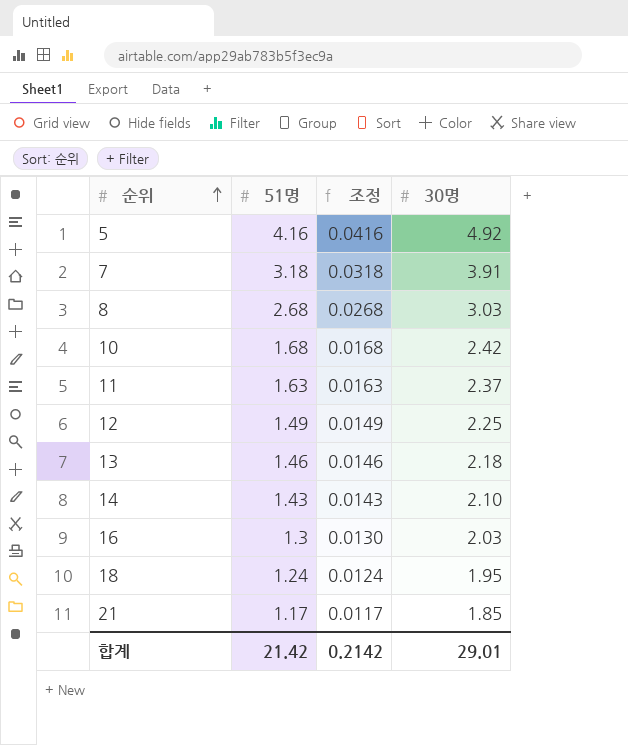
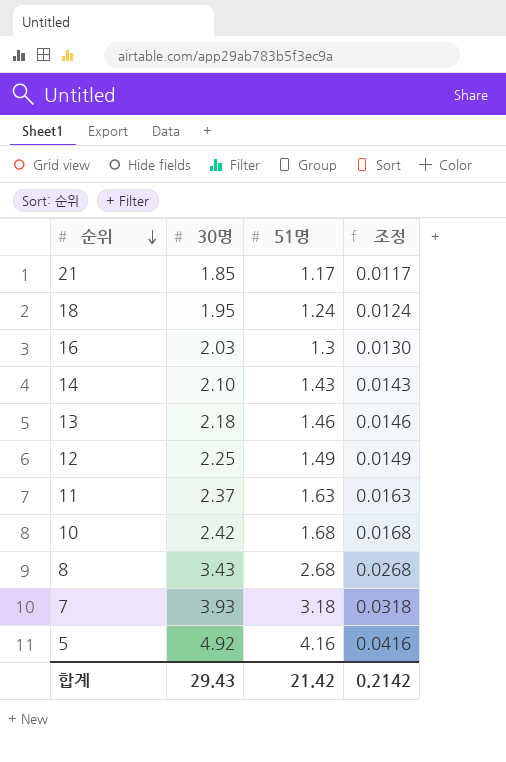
row order: 순위 ascending -> 순위 descending
column 30명 | position: 4 -> 2
8 | 30명: 3.03 -> 3.43
7 | 30명: 3.91 -> 3.93
합계 | 30명: 29.01 -> 29.43

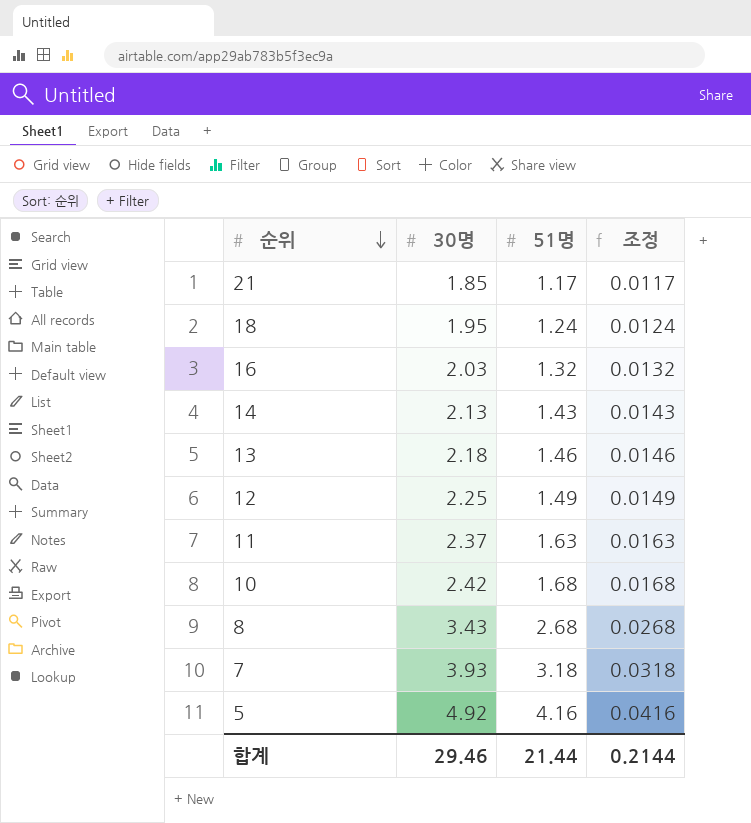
16 | 51명: 1.3 -> 1.32
16 | 조정: 0.0130 -> 0.0132
14 | 30명: 2.10 -> 2.13
합계 | 30명: 29.43 -> 29.46
합계 | 51명: 21.42 -> 21.44
합계 | 조정: 0.2142 -> 0.2144

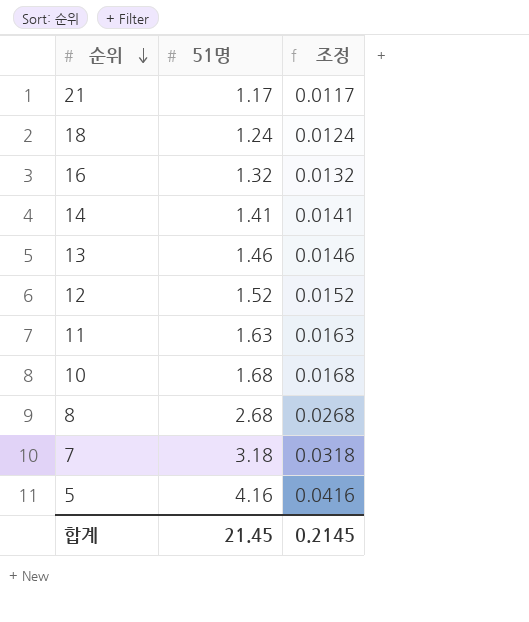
column 30명 | position: 2 -> none
14 | 51명: 1.43 -> 1.41
14 | 조정: 0.0143 -> 0.0141
12 | 51명: 1.49 -> 1.52
12 | 조정: 0.0149 -> 0.0152
합계 | 51명: 21.44 -> 21.45
합계 | 조정: 0.2144 -> 0.2145

